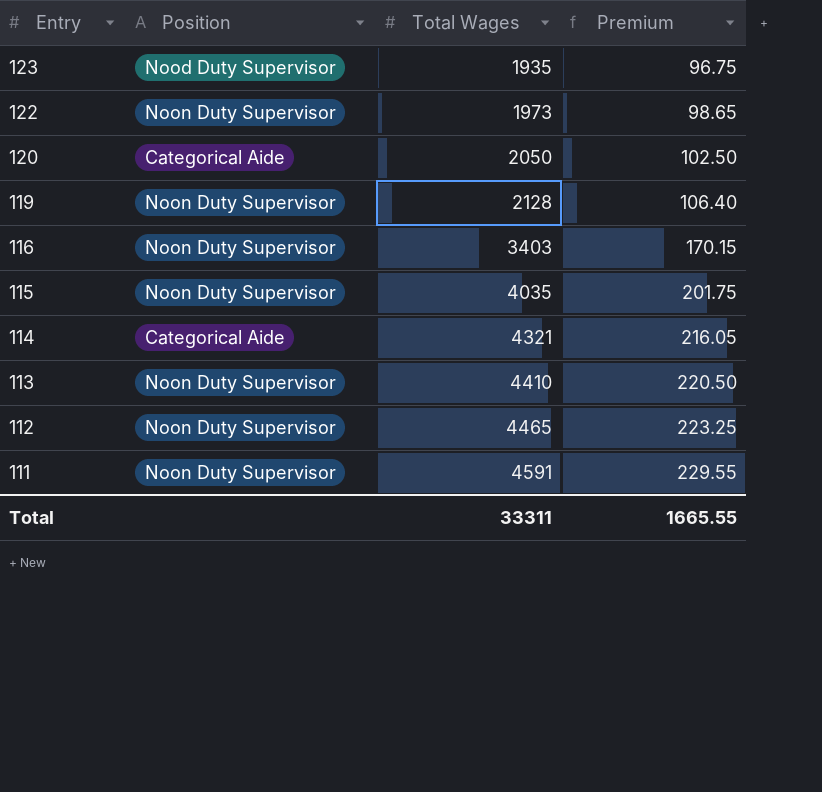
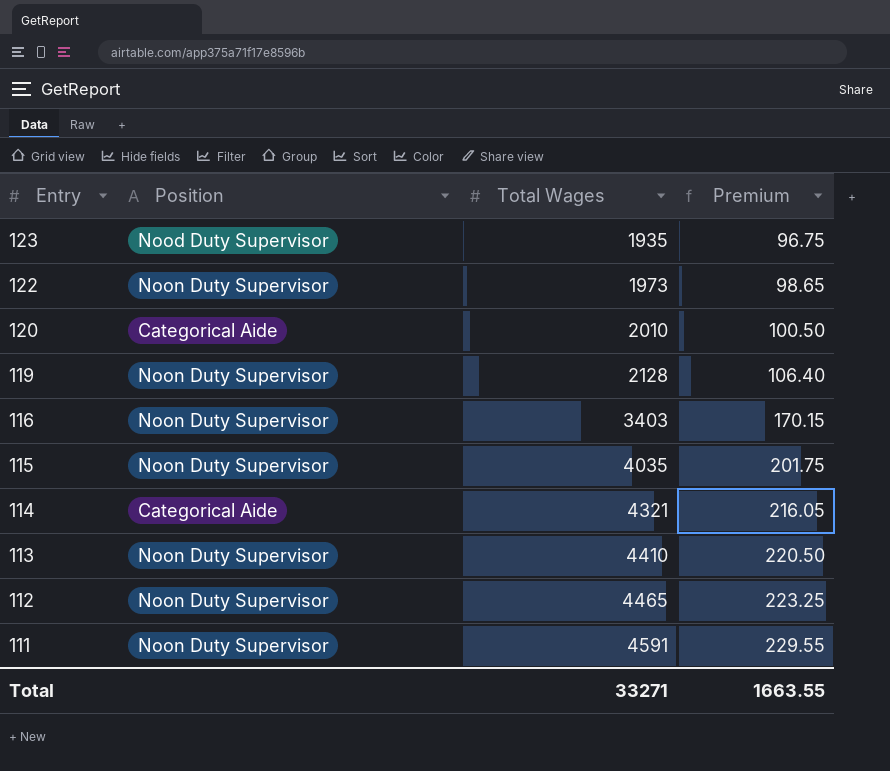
120 | Total Wages: 2050 -> 2010
120 | Premium: 102.50 -> 100.50
Total | Total Wages: 33311 -> 33271
Total | Premium: 1665.55 -> 1663.55

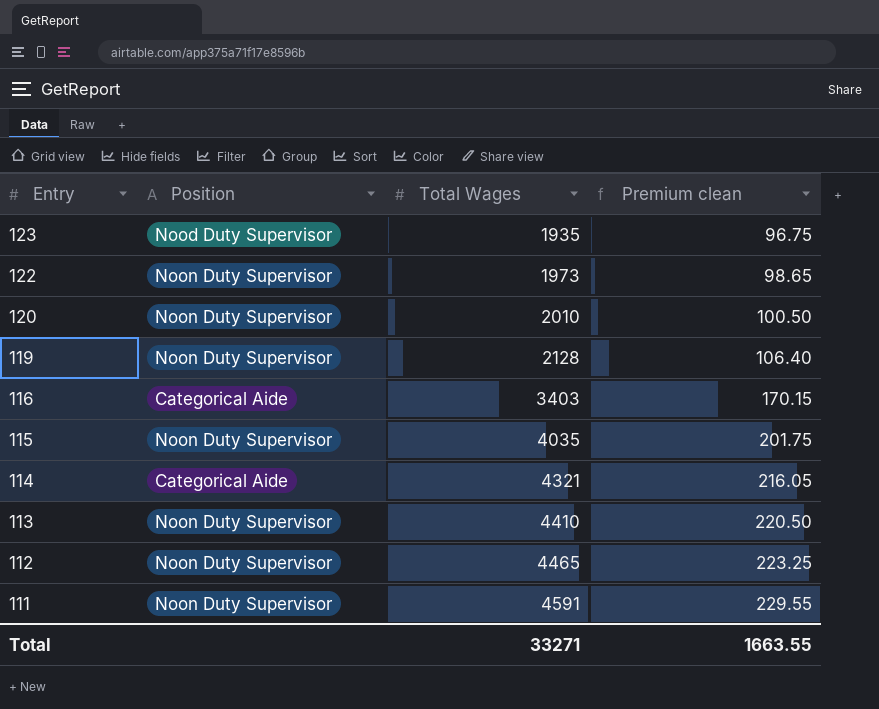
column name: Premium -> Premium clean
120 | Position: Categorical Aide -> Noon Duty Supervisor
116 | Position: Noon Duty Supervisor -> Categorical Aide

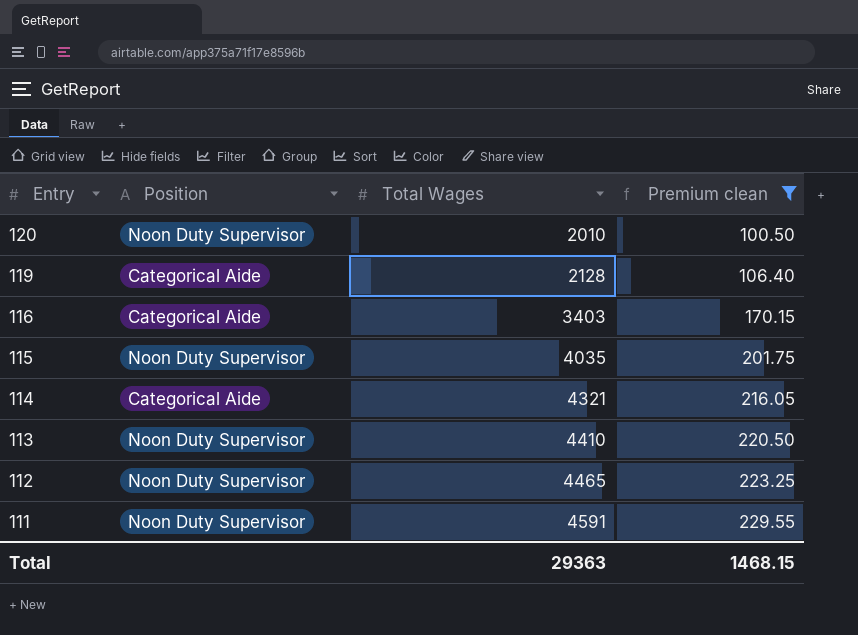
filter: none -> Premium clean >= 100.50
119 | Position: Noon Duty Supervisor -> Categorical Aide
Total | Total Wages: 33271 -> 29363
Total | Premium clean: 1663.55 -> 1468.15

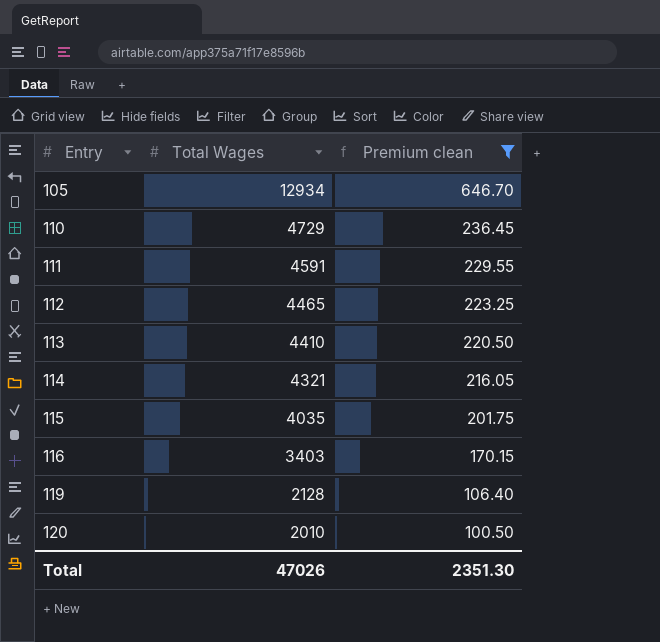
row order: Entry descending -> Entry ascending
column Position | position: 2 -> none
row 105: none -> 12934 | 646.70
row 110: none -> 4729 | 236.45
Total | Total Wages: 29363 -> 47026
Total | Premium clean: 1468.15 -> 2351.30

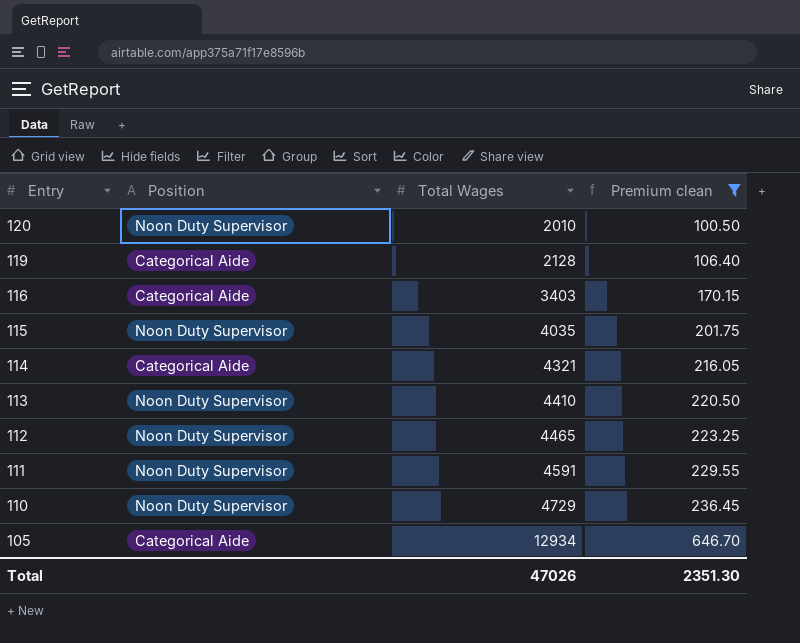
row order: Entry ascending -> Entry descending
column Position | position: none -> 2

